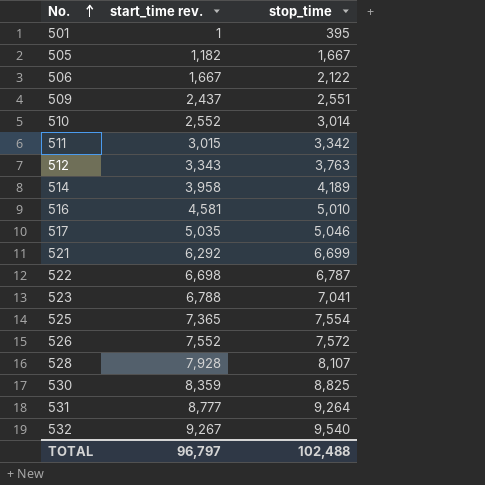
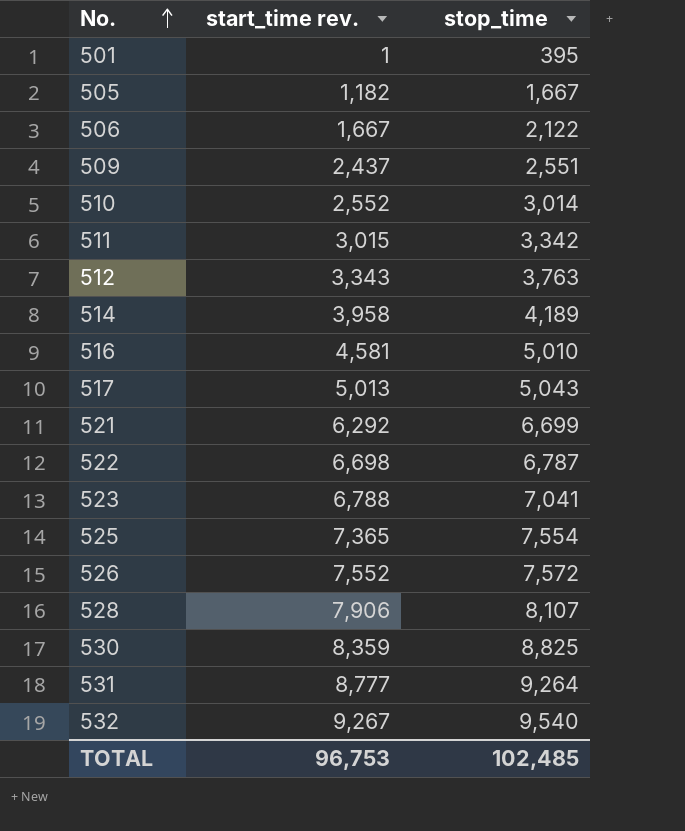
517 | start_time rev.: 5,035 -> 5,013
517 | stop_time: 5,046 -> 5,043
528 | start_time rev.: 7,928 -> 7,906
TOTAL | start_time rev.: 96,797 -> 96,753
TOTAL | stop_time: 102,488 -> 102,485

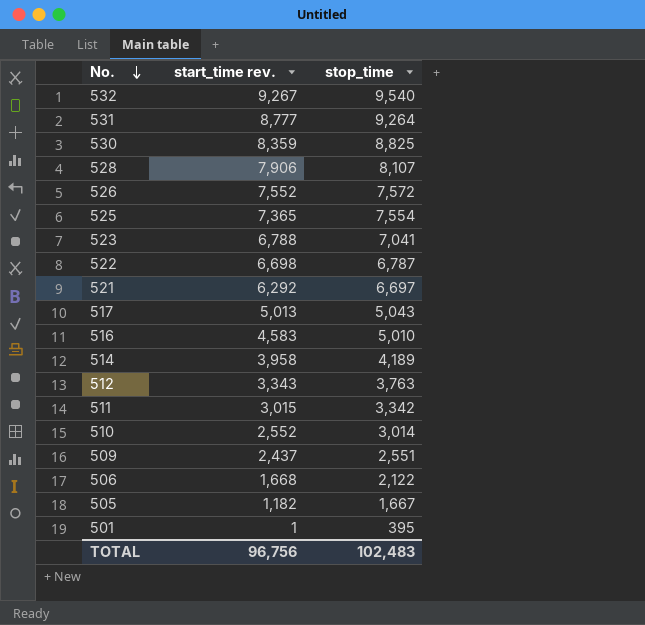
row order: No. ascending -> No. descending
521 | stop_time: 6,699 -> 6,697
516 | start_time rev.: 4,581 -> 4,583
506 | start_time rev.: 1,667 -> 1,668
TOTAL | start_time rev.: 96,753 -> 96,756
TOTAL | stop_time: 102,485 -> 102,483

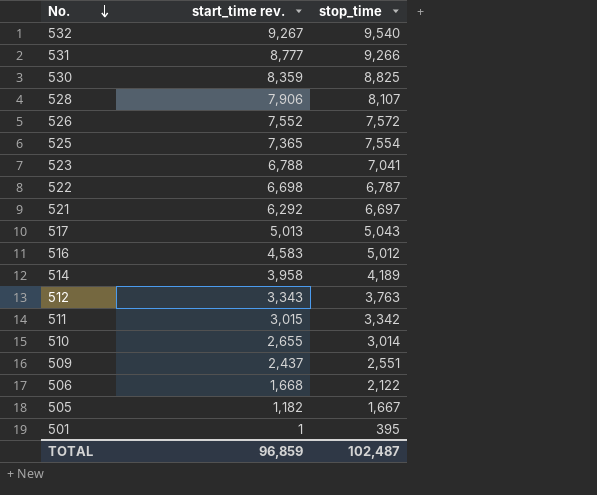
531 | stop_time: 9,264 -> 9,266
516 | stop_time: 5,010 -> 5,012
510 | start_time rev.: 2,552 -> 2,655
TOTAL | start_time rev.: 96,756 -> 96,859
TOTAL | stop_time: 102,483 -> 102,487

